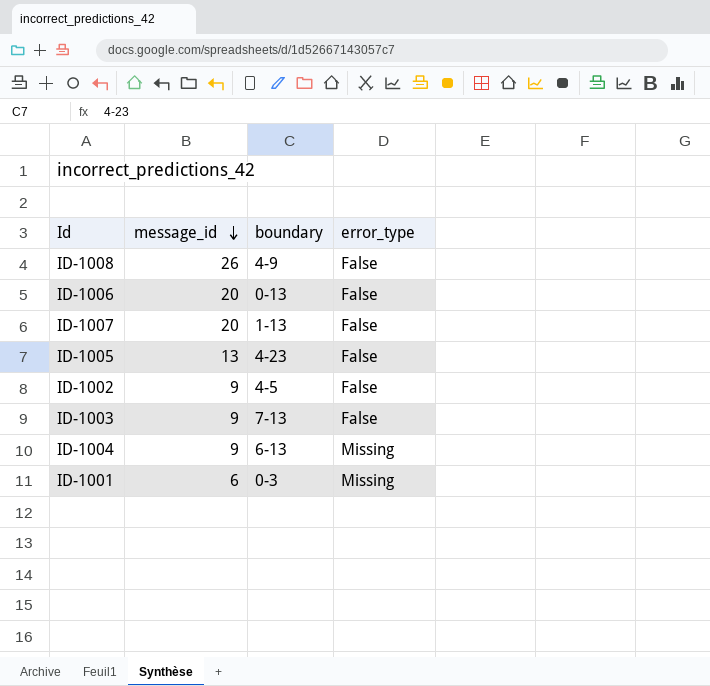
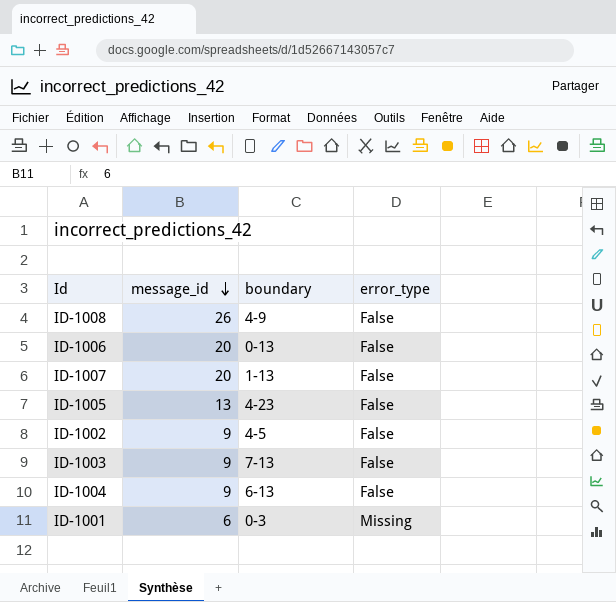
ID-1004 | error_type: Missing -> False

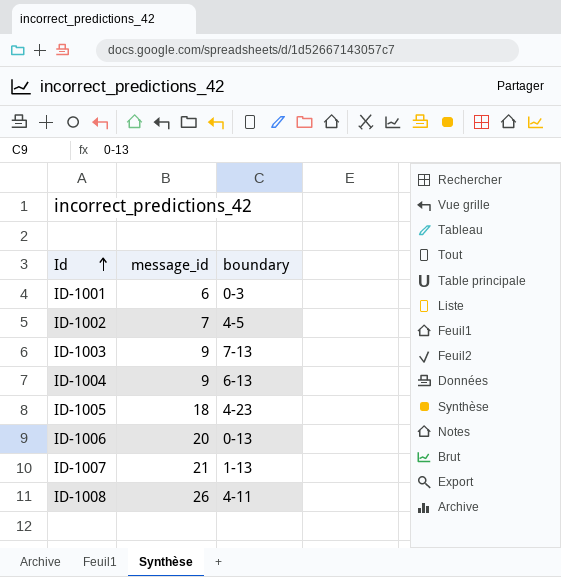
row order: message_id descending -> Id ascending
column error_type | position: 4 -> none
ID-1002 | message_id: 9 -> 7
ID-1005 | message_id: 13 -> 18
ID-1007 | message_id: 20 -> 21
ID-1008 | boundary: 4-9 -> 4-11

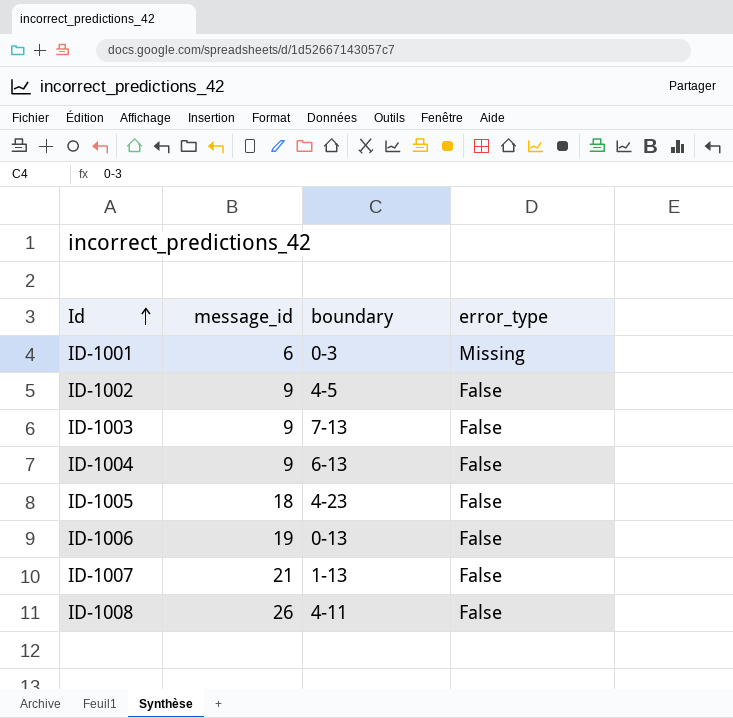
column error_type | position: none -> 4
ID-1002 | message_id: 7 -> 9
ID-1006 | message_id: 20 -> 19

